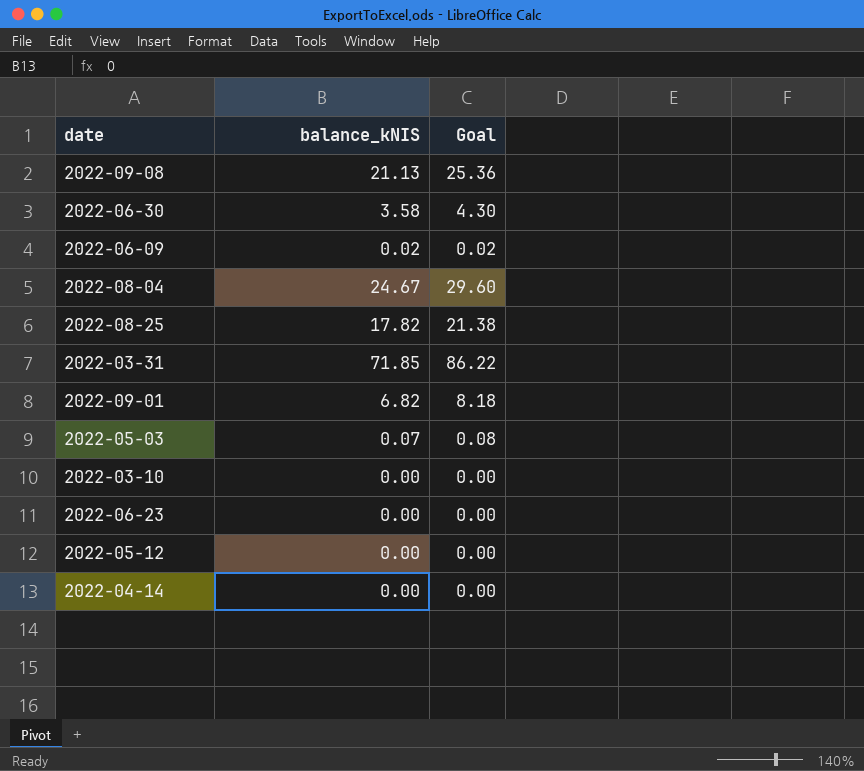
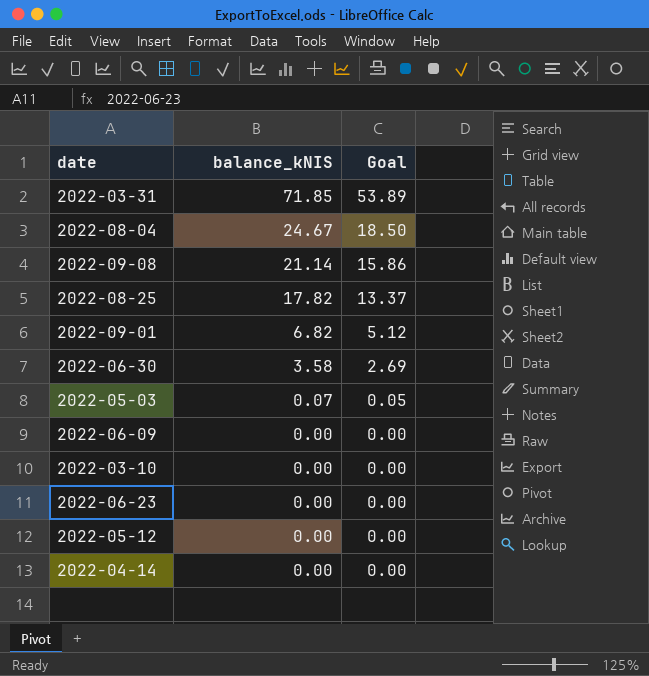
row order: none -> balance_kNIS descending
column Goal | formula: [balance_kNIS] * 1.2 -> [balance_kNIS] * 0.75
2022-09-08 | balance_kNIS: 21.13 -> 21.14
2022-06-09 | balance_kNIS: 0.02 -> 0.00

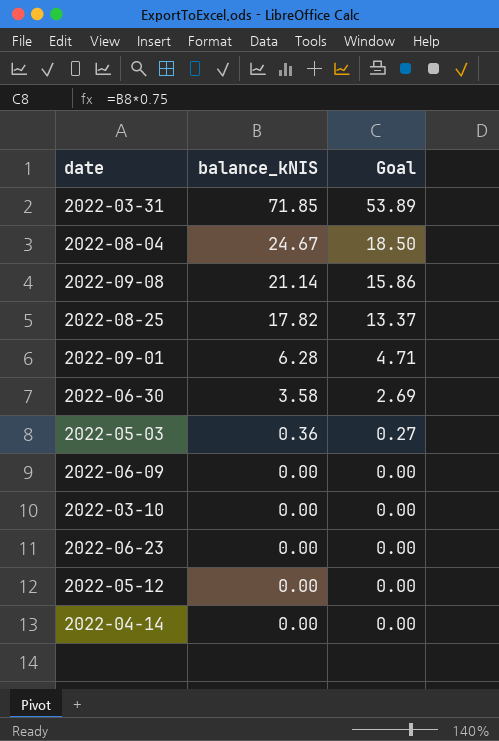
2022-09-01 | balance_kNIS: 6.82 -> 6.28
2022-09-01 | Goal: 5.12 -> 4.71
2022-05-03 | balance_kNIS: 0.07 -> 0.36
2022-05-03 | Goal: 0.05 -> 0.27

